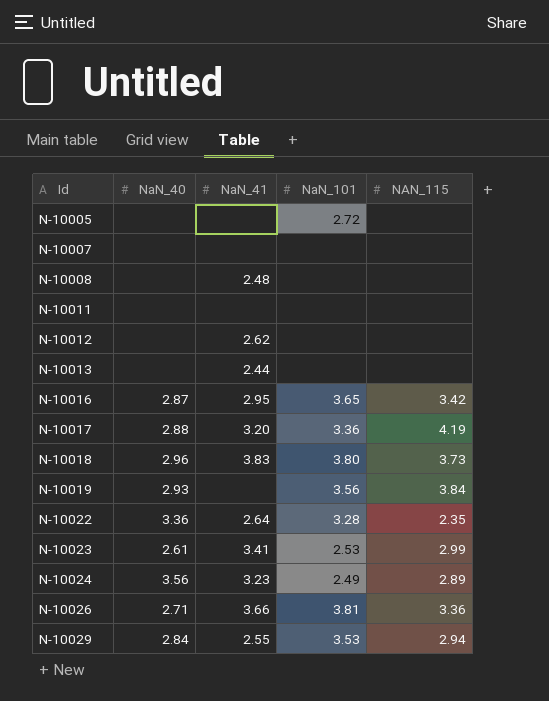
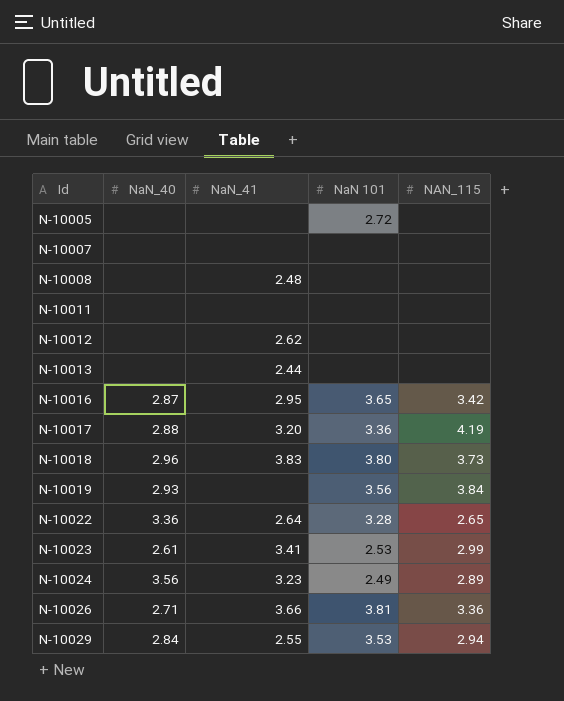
column name: NaN_101 -> NaN 101
N-10022 | NAN_115: 2.35 -> 2.65

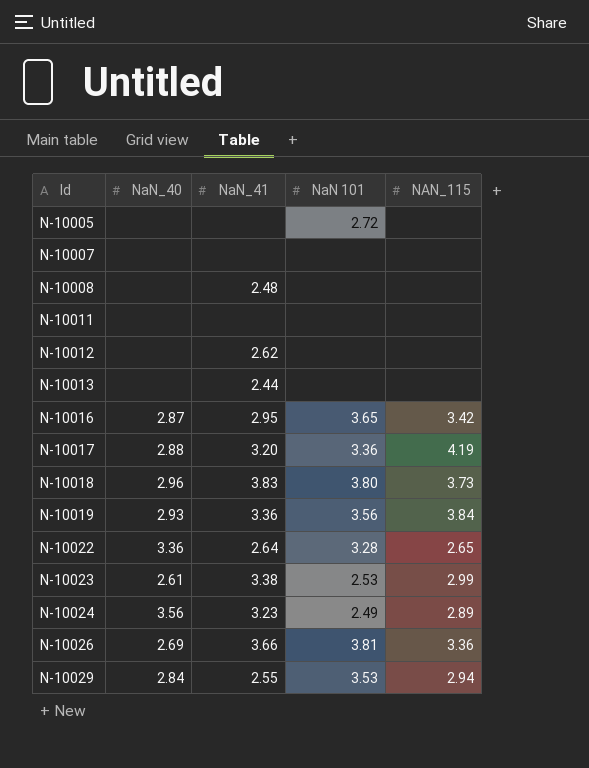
N-10019 | NaN_41: none -> 3.36
N-10023 | NaN_41: 3.41 -> 3.38
N-10026 | NaN_40: 2.71 -> 2.69

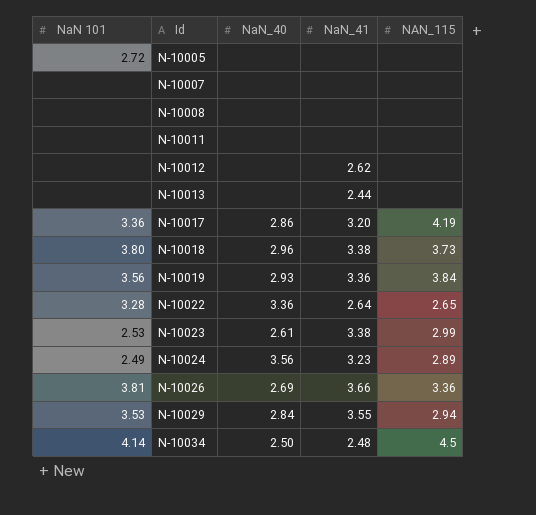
column NaN 101 | position: 4 -> 1
row N-10016: 2.87 | 2.95 | 3.65 | 3.42 -> none
N-10008 | NaN_41: 2.48 -> none
N-10017 | NaN_40: 2.88 -> 2.86
N-10018 | NaN_41: 3.83 -> 3.38
N-10029 | NaN_41: 2.55 -> 3.55
row N-10034: none -> 4.14 | 2.50 | 2.48 | 4.5

